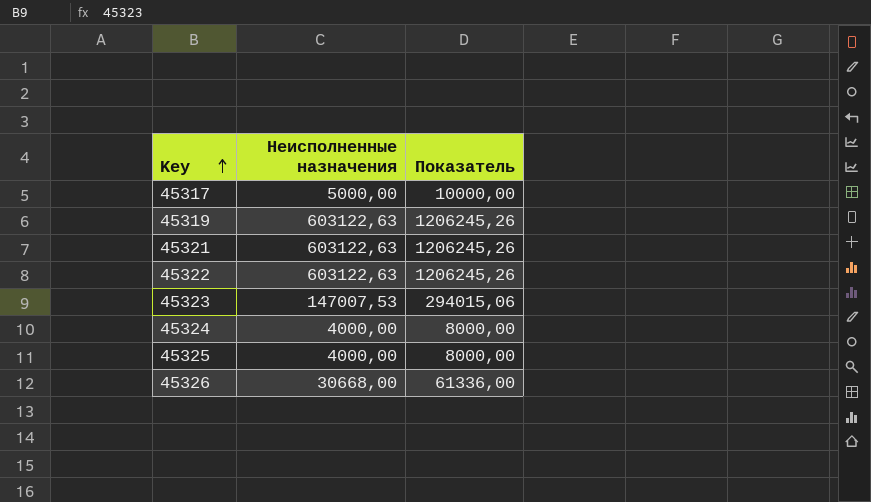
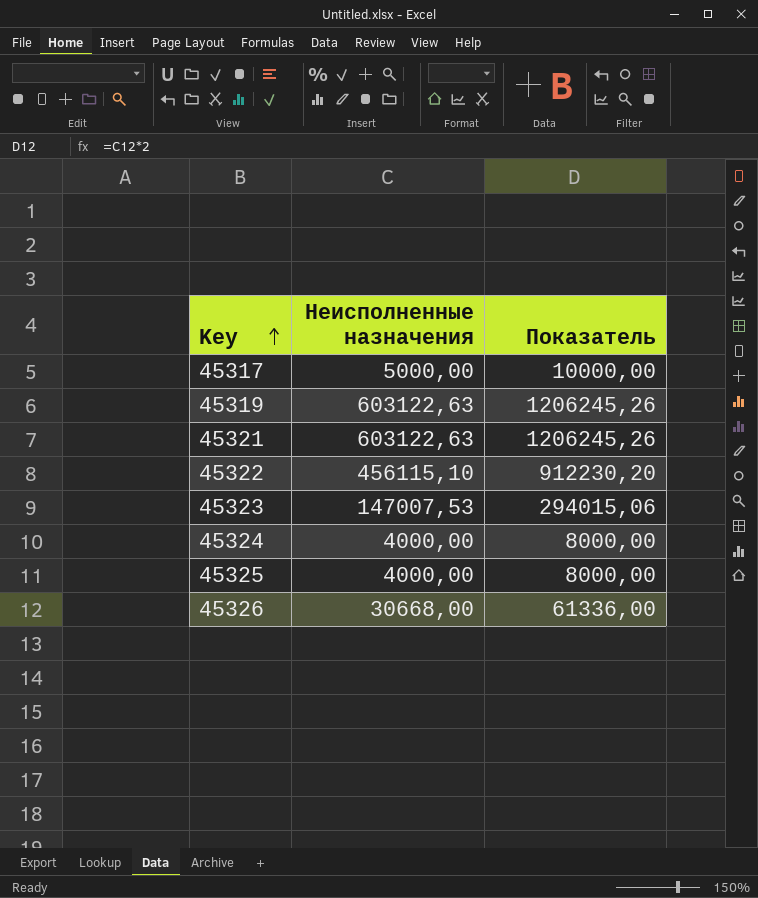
45322 | Неисполненные назначения: 603122,63 -> 456115,10
45322 | Показатель: 1206245,26 -> 912230,20

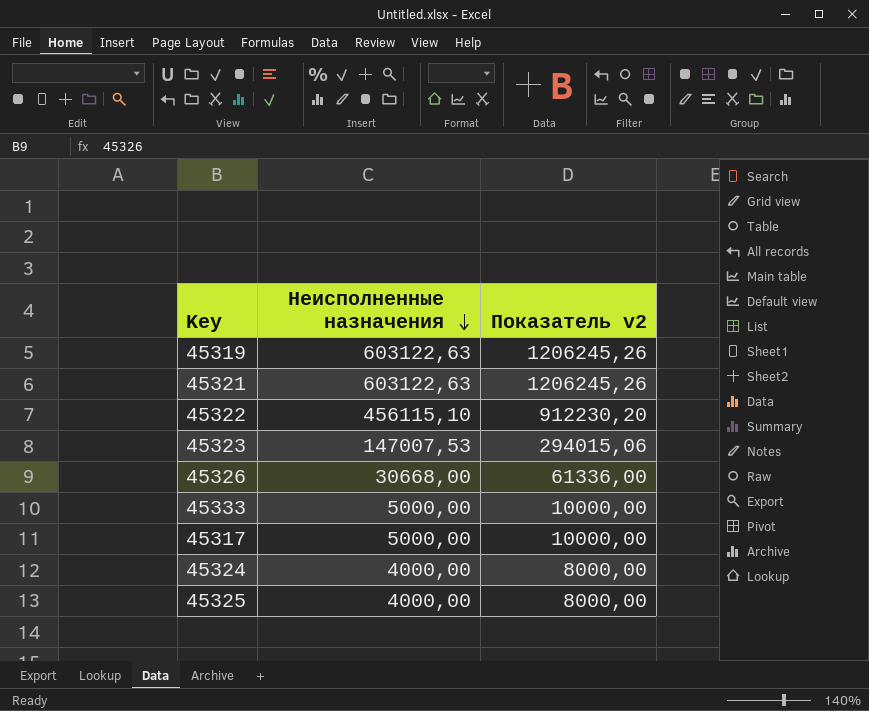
row order: Key ascending -> Неисполненные назначения descending
column name: Показатель -> Показатель v2
row 45333: none -> 5000,00 | 10000,00

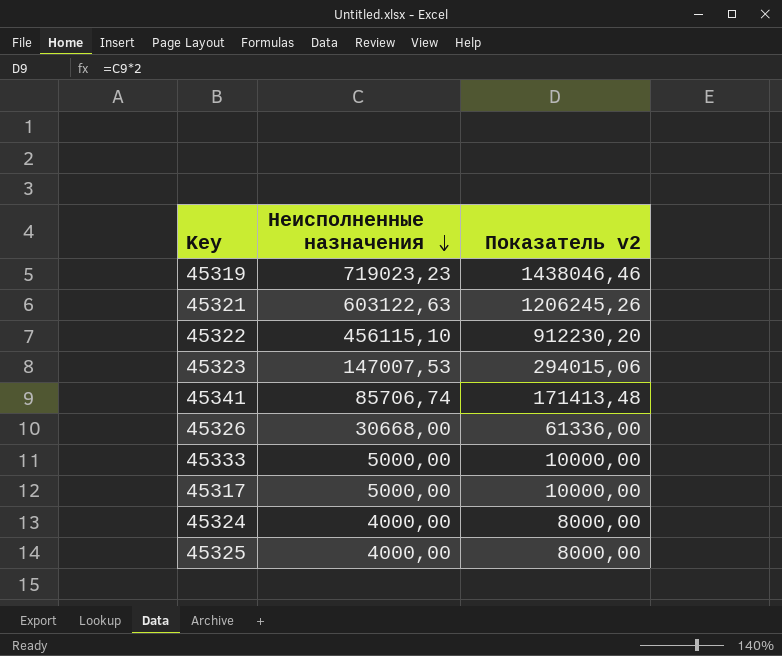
45319 | Неисполненные назначения: 603122,63 -> 719023,23
45319 | Показатель v2: 1206245,26 -> 1438046,46
row 45341: none -> 85706,74 | 171413,48

